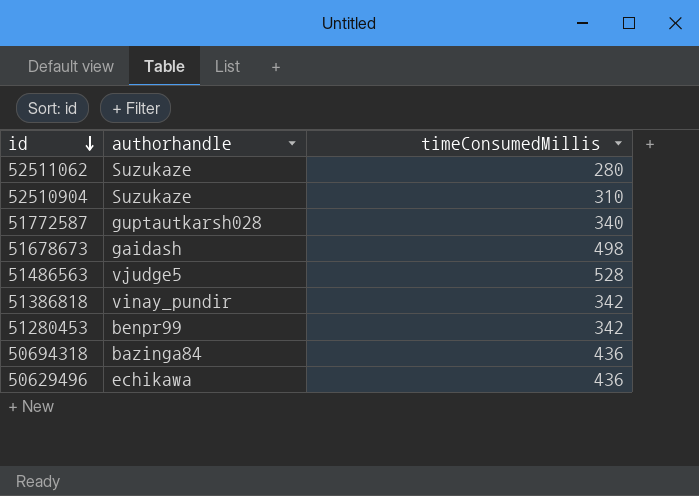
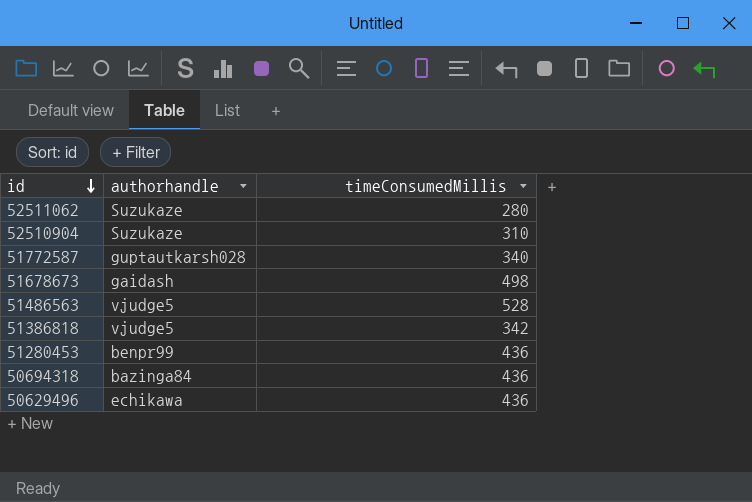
51386818 | authorhandle: vinay_pundir -> vjudge5
51280453 | timeConsumedMillis: 342 -> 436

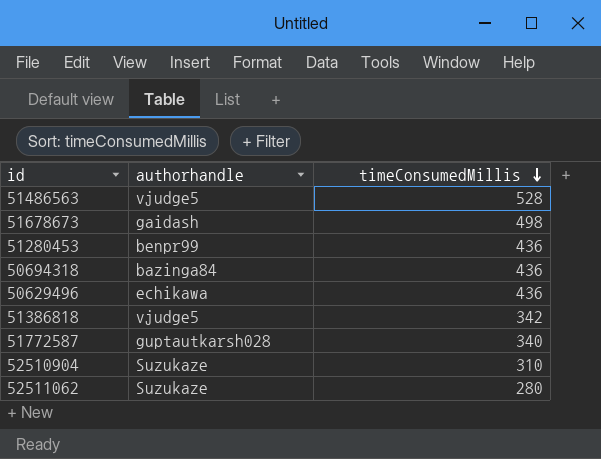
row order: id descending -> timeConsumedMillis descending

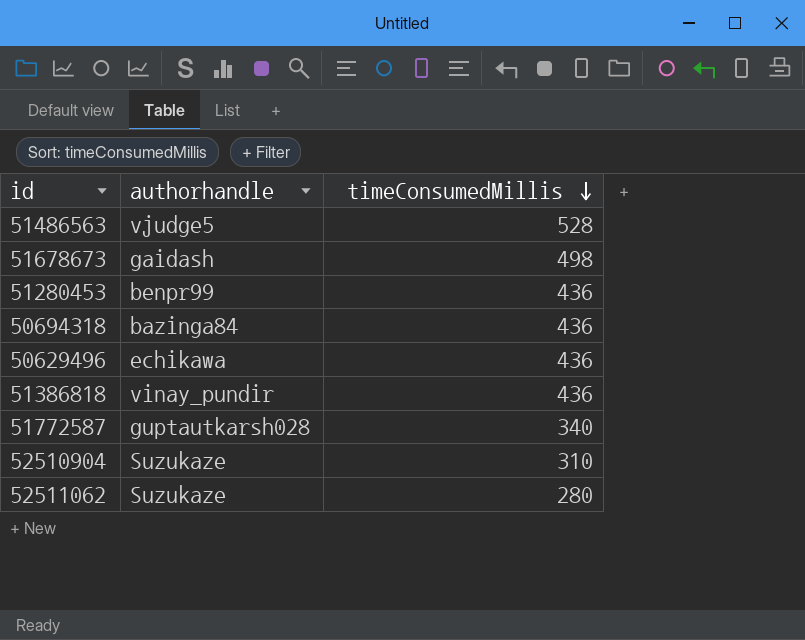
51386818 | authorhandle: vjudge5 -> vinay_pundir
51386818 | timeConsumedMillis: 342 -> 436

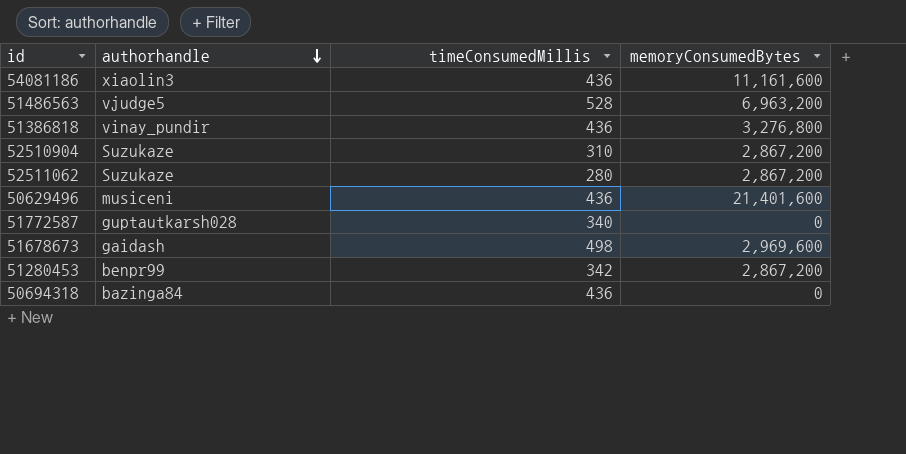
row order: timeConsumedMillis descending -> authorhandle descending
column memoryConsumedBytes | position: none -> 4
row 54081186: none -> xiaolin3 | 436 | 11,161,600
50629496 | authorhandle: echikawa -> musiceni
51280453 | timeConsumedMillis: 436 -> 342

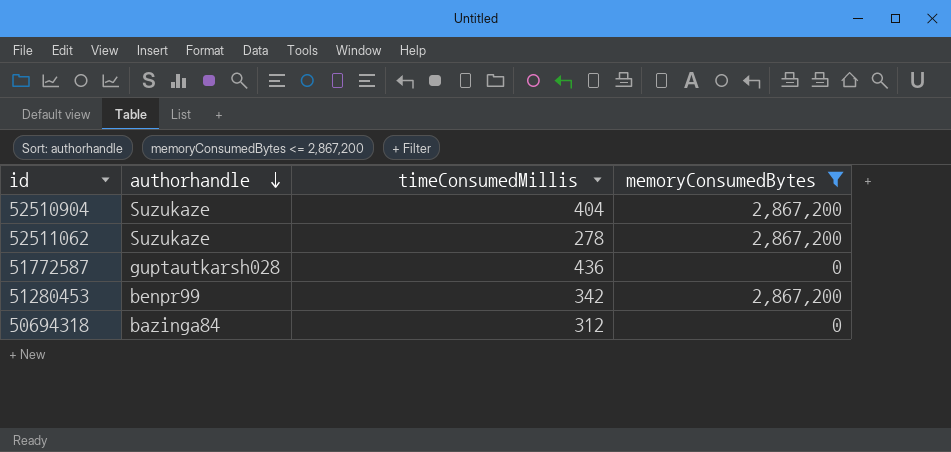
filter: none -> memoryConsumedBytes <= 2,867,200
52510904 | timeConsumedMillis: 310 -> 404
52511062 | timeConsumedMillis: 280 -> 278
51772587 | timeConsumedMillis: 340 -> 436
50694318 | timeConsumedMillis: 436 -> 312

